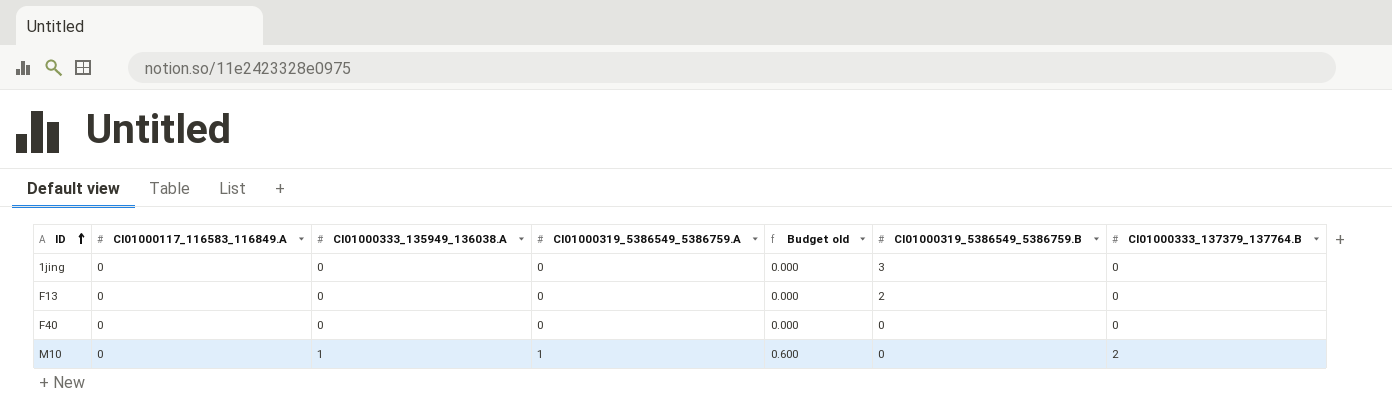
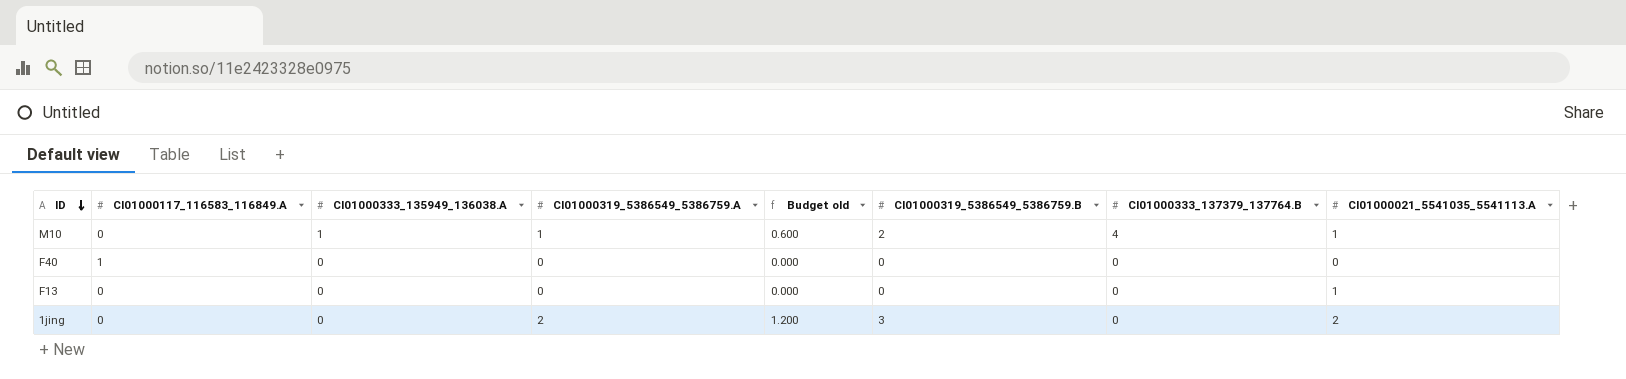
row order: ID ascending -> ID descending
column CI01000021_5541035_5541113.A | position: none -> 8
M10 | CI01000319_5386549_5386759.B: 0 -> 2
M10 | CI01000333_137379_137764.B: 2 -> 4
F40 | CI01000117_116583_116849.A: 0 -> 1
F13 | CI01000319_5386549_5386759.B: 2 -> 0
1jing | CI01000319_5386549_5386759.A: 0 -> 2
1jing | Budget old: 0.000 -> 1.200

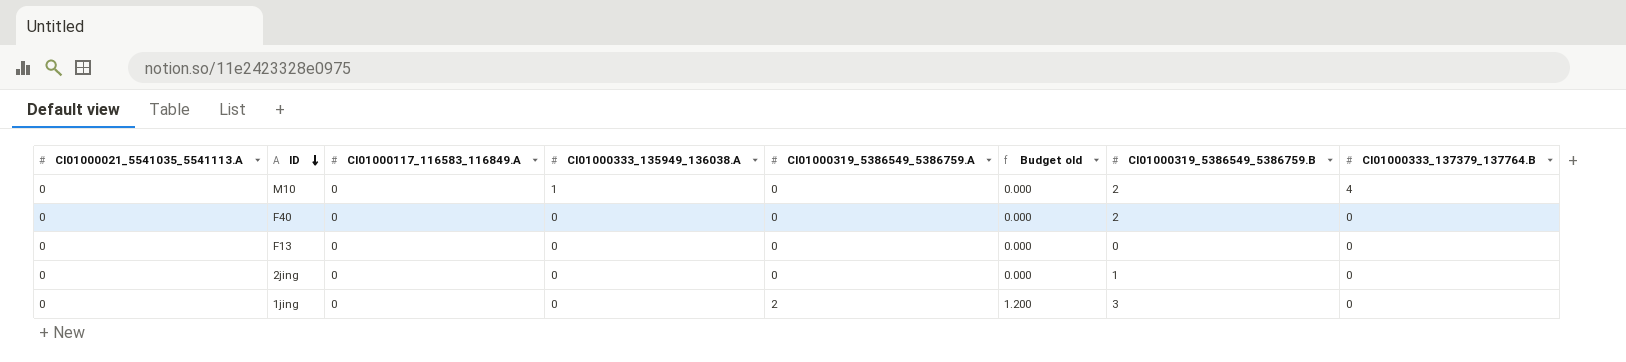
column CI01000021_5541035_5541113.A | position: 8 -> 1
M10 | CI01000021_5541035_5541113.A: 1 -> 0
M10 | CI01000319_5386549_5386759.A: 1 -> 0
M10 | Budget old: 0.600 -> 0.000
F40 | CI01000117_116583_116849.A: 1 -> 0
F40 | CI01000319_5386549_5386759.B: 0 -> 2
F13 | CI01000021_5541035_5541113.A: 1 -> 0
row 2jing: none -> 0 | 0 | 0 | 0 | 0.000 | 1 | 0
1jing | CI01000021_5541035_5541113.A: 2 -> 0

